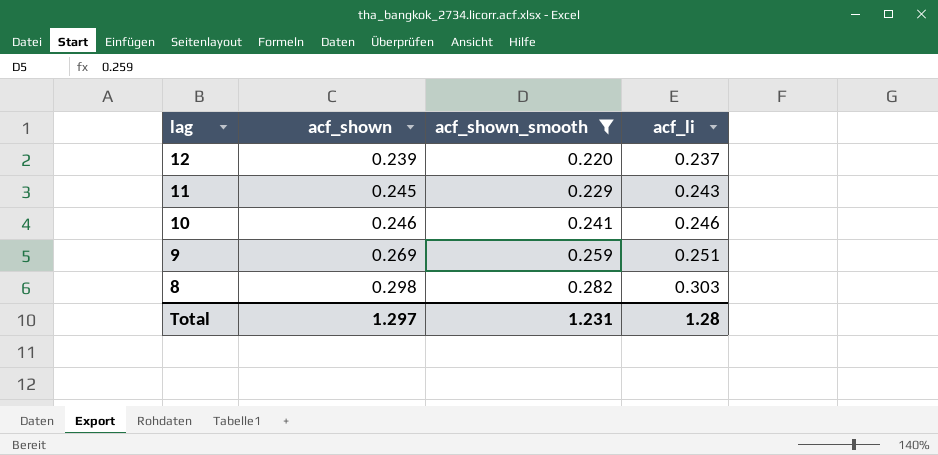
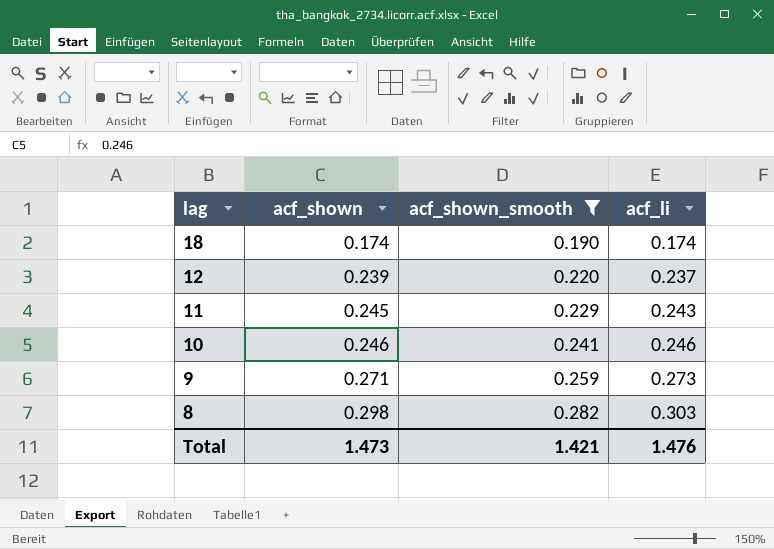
row 18: none -> 0.174 | 0.190 | 0.174
9 | acf_shown: 0.269 -> 0.271
9 | acf_li: 0.251 -> 0.273
Total | acf_shown: 1.297 -> 1.473
Total | acf_shown_smooth: 1.231 -> 1.421
Total | acf_li: 1.28 -> 1.476

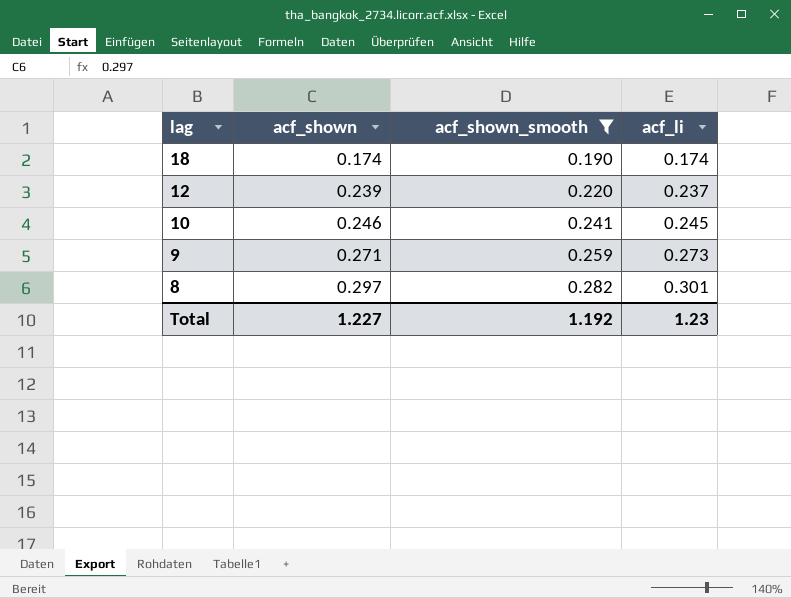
row 11: 0.245 | 0.229 | 0.243 -> none
10 | acf_li: 0.246 -> 0.245
8 | acf_shown: 0.298 -> 0.297
8 | acf_li: 0.303 -> 0.301
Total | acf_shown: 1.473 -> 1.227
Total | acf_shown_smooth: 1.421 -> 1.192
Total | acf_li: 1.476 -> 1.23

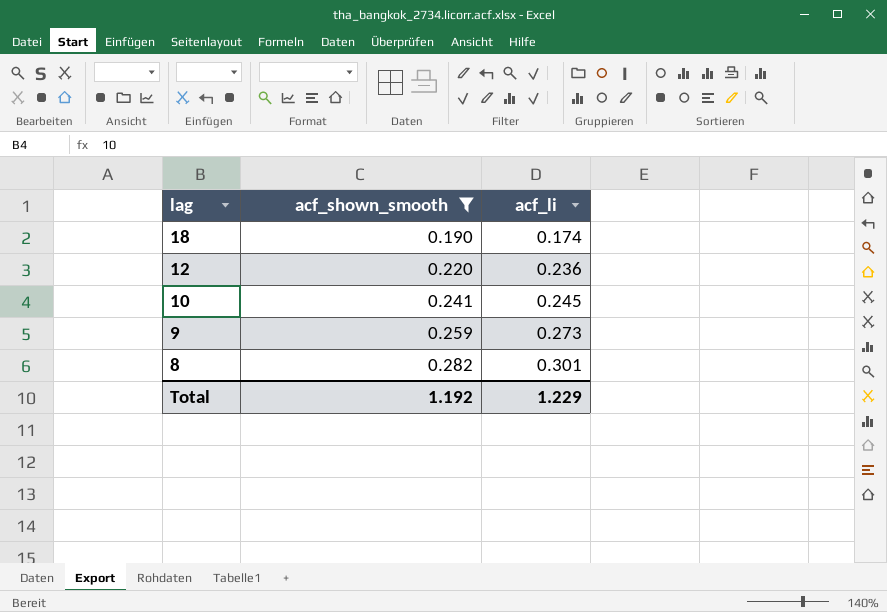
column acf_shown | position: 2 -> none
12 | acf_li: 0.237 -> 0.236
Total | acf_li: 1.23 -> 1.229

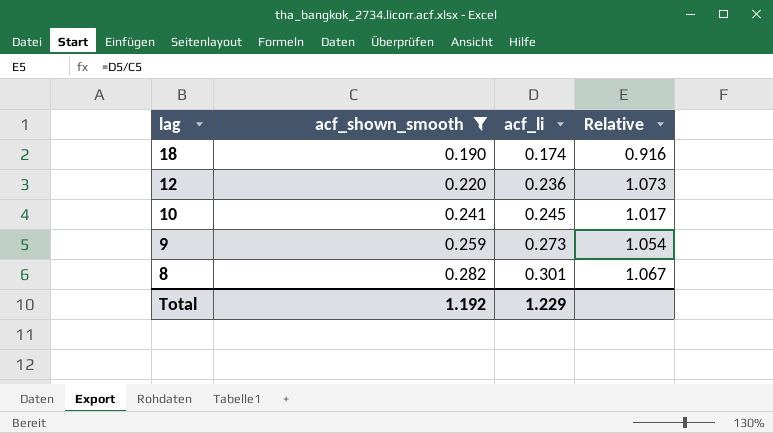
column Relative | formula: none -> [acf_li] / [acf_shown_smooth]

